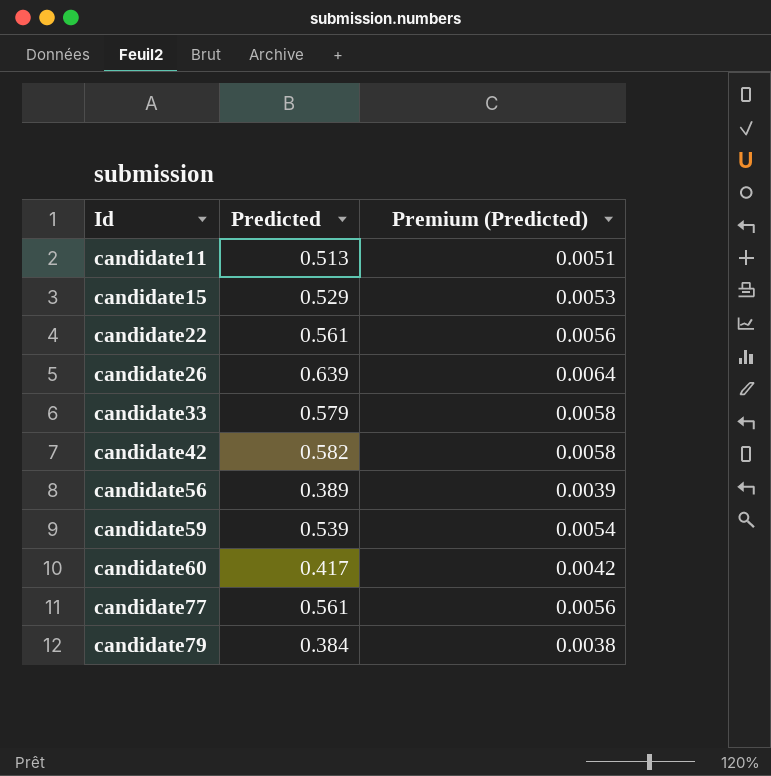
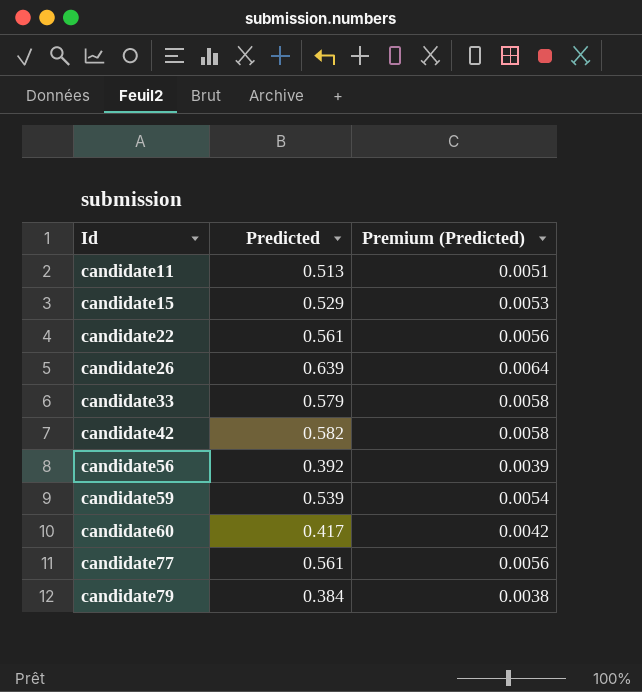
candidate56 | Predicted: 0.389 -> 0.392

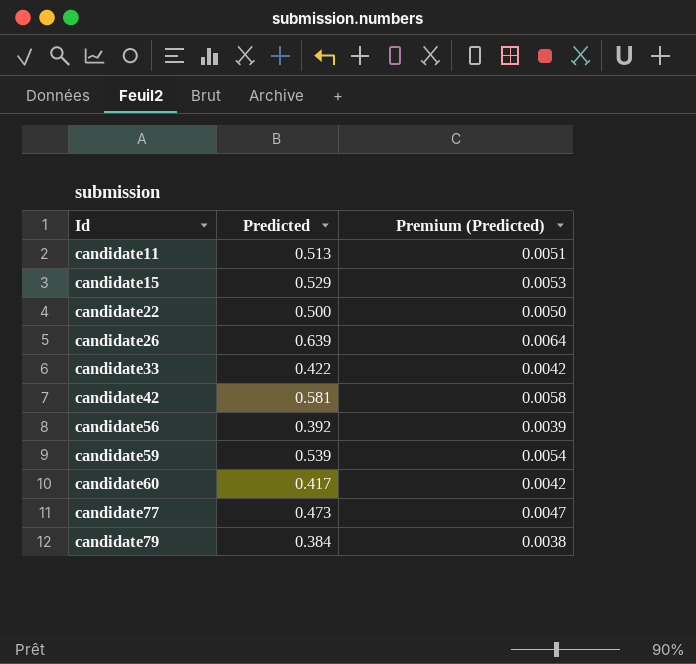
candidate22 | Predicted: 0.561 -> 0.500
candidate22 | Premium (Predicted): 0.0056 -> 0.0050
candidate33 | Predicted: 0.579 -> 0.422
candidate33 | Premium (Predicted): 0.0058 -> 0.0042
candidate42 | Predicted: 0.582 -> 0.581
candidate77 | Predicted: 0.561 -> 0.473
candidate77 | Premium (Predicted): 0.0056 -> 0.0047

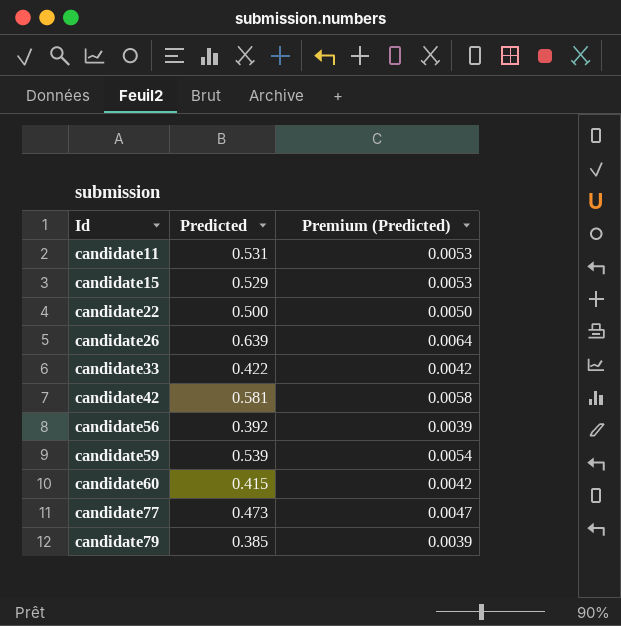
candidate11 | Predicted: 0.513 -> 0.531
candidate11 | Premium (Predicted): 0.0051 -> 0.0053
candidate60 | Predicted: 0.417 -> 0.415
candidate79 | Predicted: 0.384 -> 0.385
candidate79 | Premium (Predicted): 0.0038 -> 0.0039

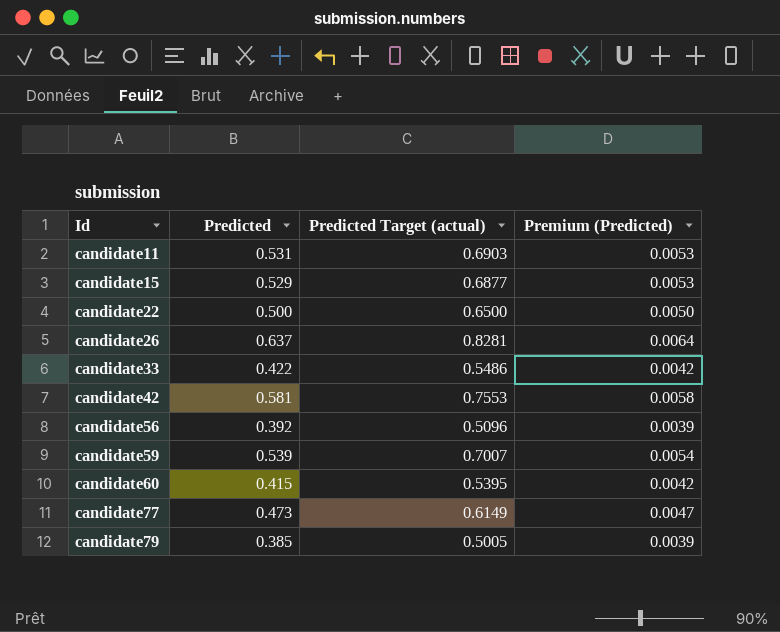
column Predicted Target (actual) | formula: none -> [Predicted] * 1.3
candidate26 | Predicted: 0.639 -> 0.637

